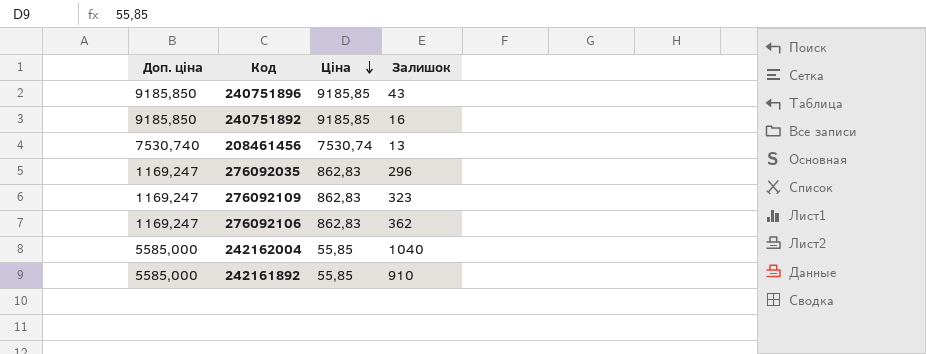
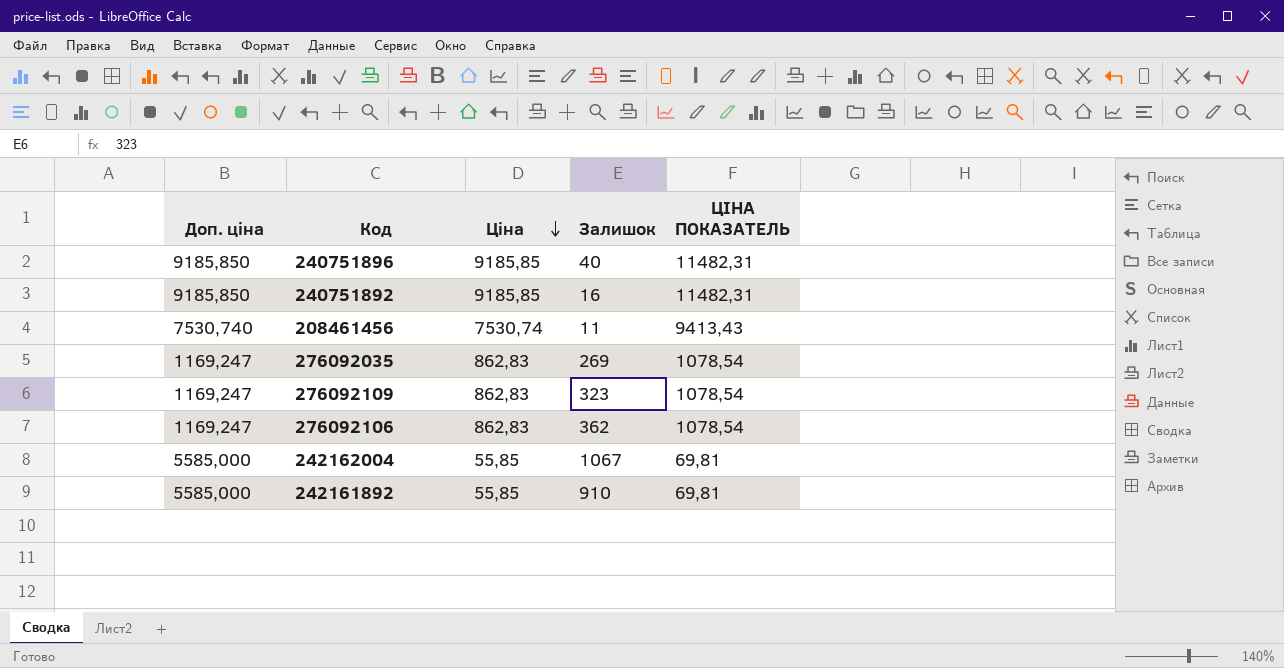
column ЦІНА ПОКАЗАТЕЛЬ | formula: none -> [Ціна] * 1,25
240751896 | Залишок: 43 -> 40
208461456 | Залишок: 13 -> 11
276092035 | Залишок: 296 -> 269
242162004 | Залишок: 1040 -> 1067

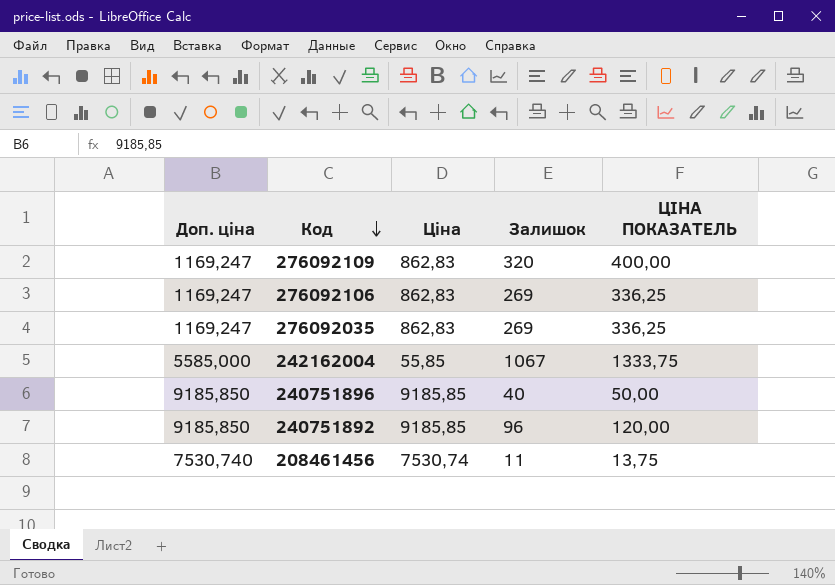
row order: Ціна descending -> Код descending
column ЦІНА ПОКАЗАТЕЛЬ | formula: [Ціна] * 1,25 -> [Залишок] * 1,25
row 242161892: 5585,000 | 55,85 | 910 | 69,81 -> none
276092109 | Залишок: 323 -> 320
276092106 | Залишок: 362 -> 269
240751892 | Залишок: 16 -> 96

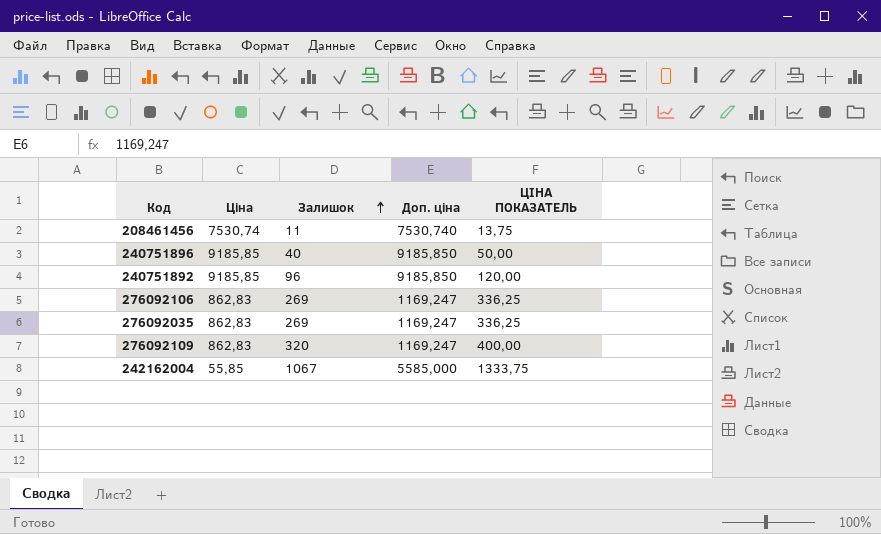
row order: Код descending -> Залишок ascending
column Доп. ціна | position: 1 -> 4

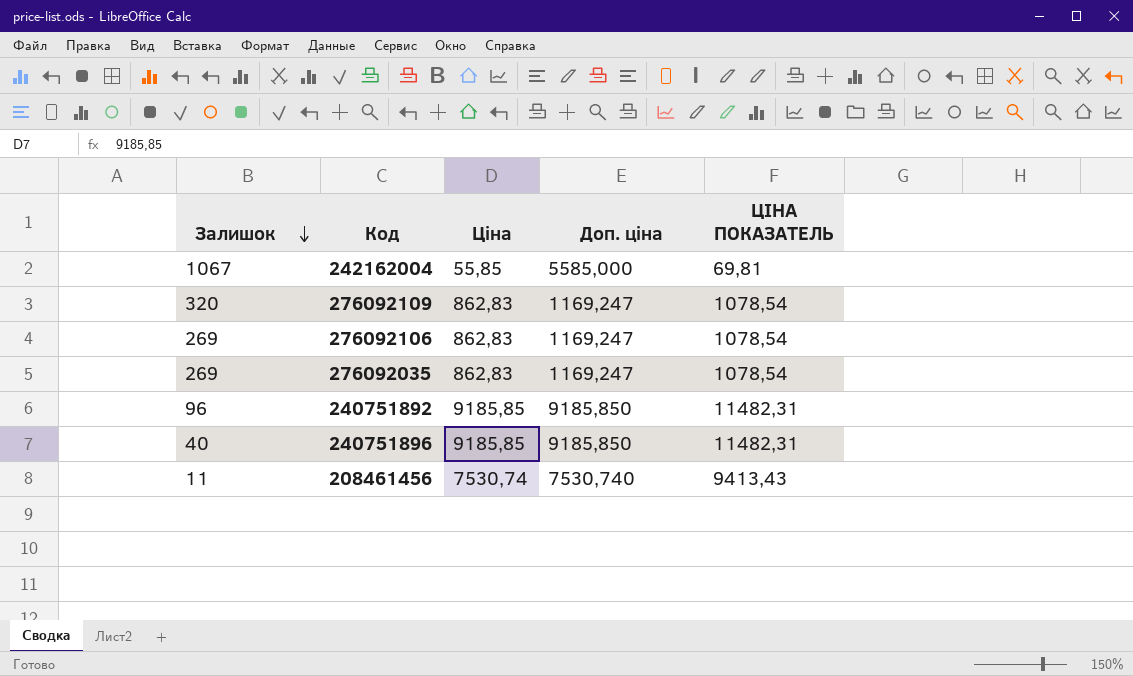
row order: Залишок ascending -> Залишок descending
column Залишок | position: 3 -> 1
column ЦІНА ПОКАЗАТЕЛЬ | formula: [Залишок] * 1,25 -> [Ціна] * 1,25

